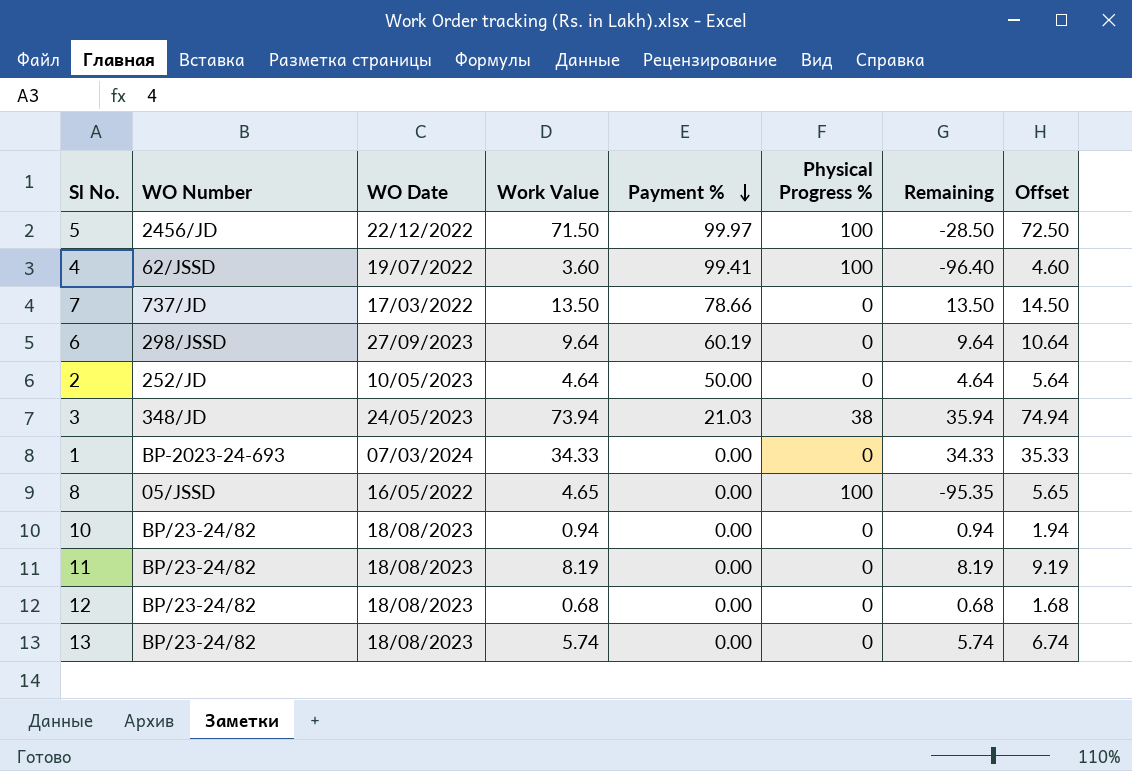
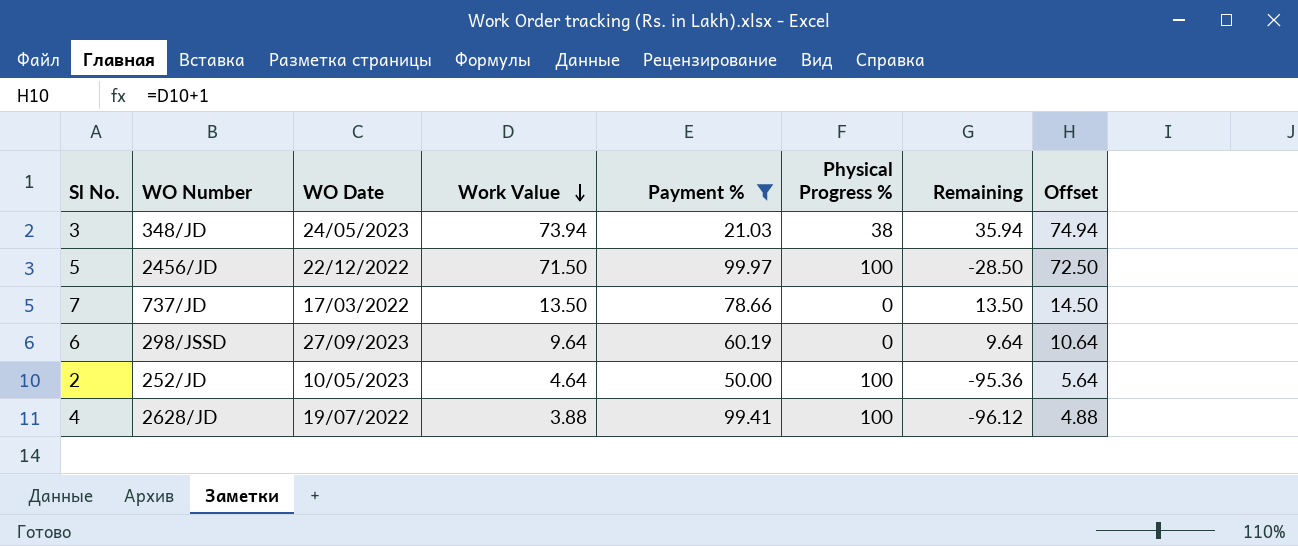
filter: none -> Payment % != 0.00
row order: Payment % descending -> Work Value descending
2 | Physical Progress %: 0 -> 100
2 | Remaining: 4.64 -> -95.36
4 | WO Number: 62/JSSD -> 2628/JD
4 | Work Value: 3.60 -> 3.88
4 | Remaining: -96.40 -> -96.12
4 | Offset: 4.60 -> 4.88

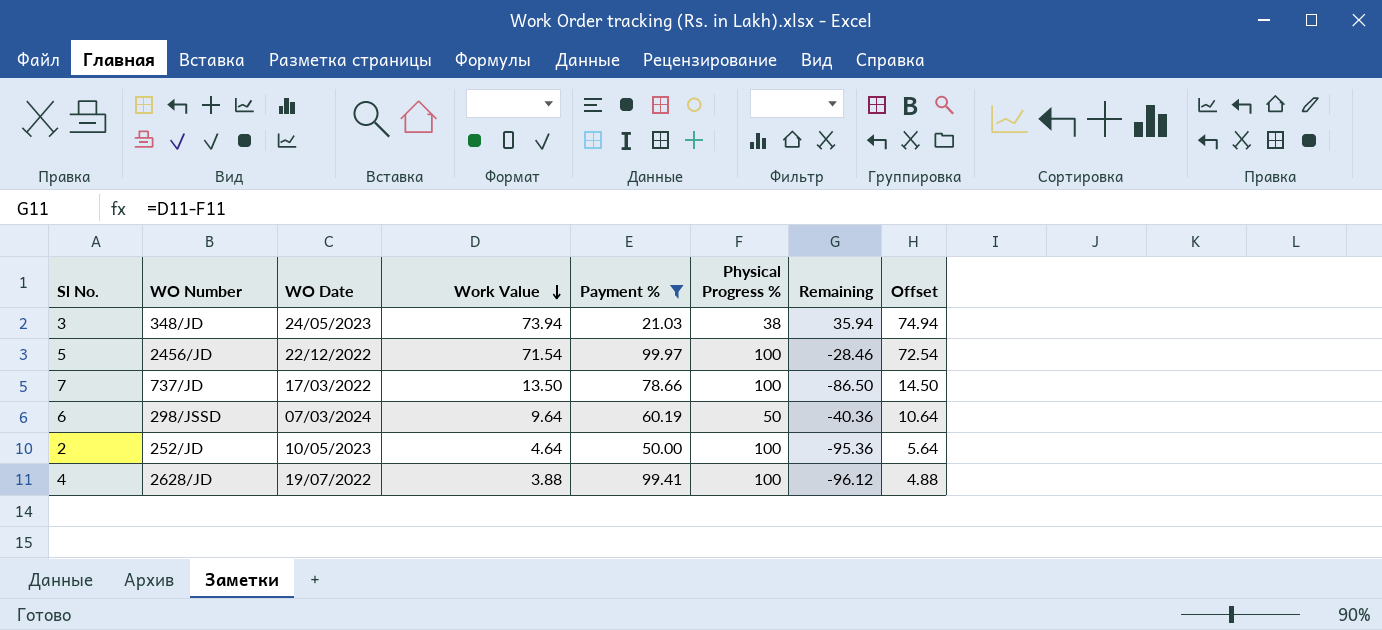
5 | Work Value: 71.50 -> 71.54
5 | Remaining: -28.50 -> -28.46
5 | Offset: 72.50 -> 72.54
7 | Physical Progress %: 0 -> 100
7 | Remaining: 13.50 -> -86.50
6 | WO Date: 27/09/2023 -> 07/03/2024
6 | Physical Progress %: 0 -> 50
6 | Remaining: 9.64 -> -40.36

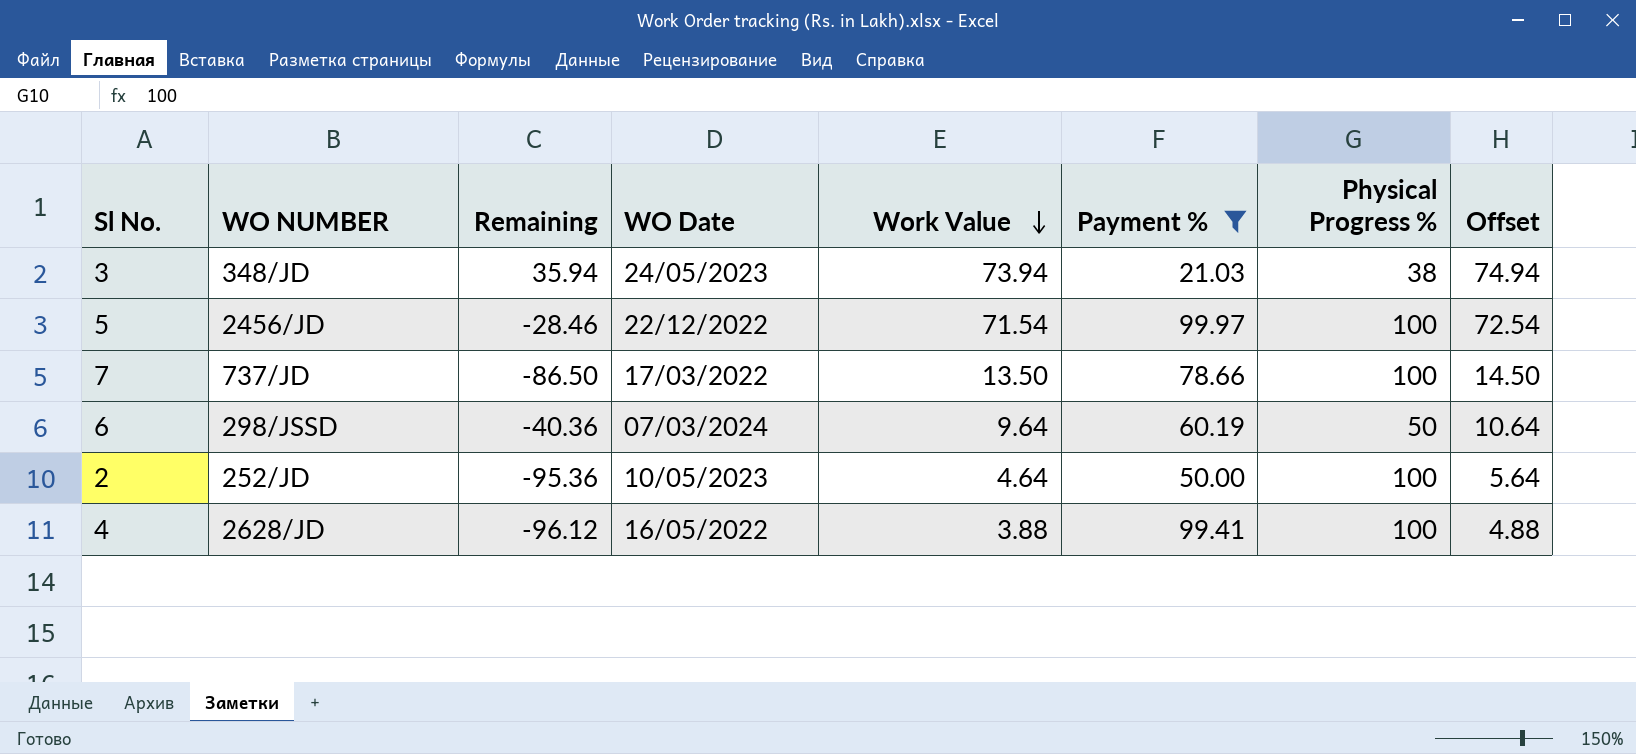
column name: WO Number -> WO NUMBER
column Remaining | position: 7 -> 3
4 | WO Date: 19/07/2022 -> 16/05/2022

